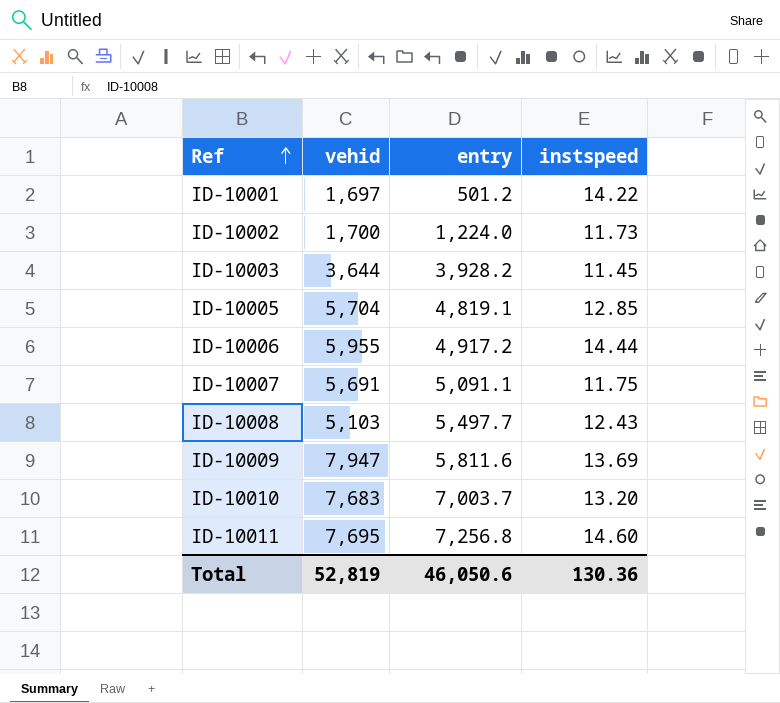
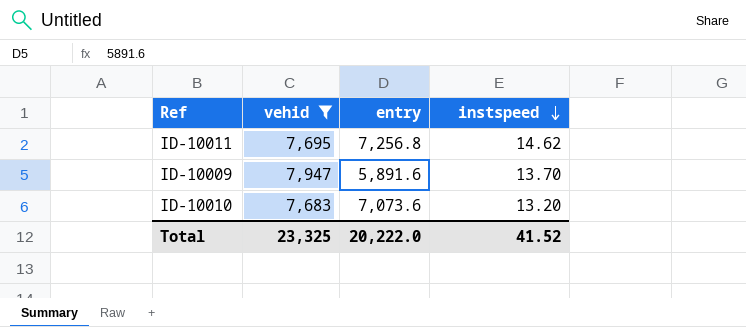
filter: none -> vehid >= 7,683
row order: Ref ascending -> instspeed descending
ID-10011 | instspeed: 14.60 -> 14.62
ID-10009 | entry: 5,811.6 -> 5,891.6
ID-10009 | instspeed: 13.69 -> 13.70
ID-10010 | entry: 7,003.7 -> 7,073.6
Total | vehid: 52,819 -> 23,325
Total | entry: 46,050.6 -> 20,222.0
Total | instspeed: 130.36 -> 41.52

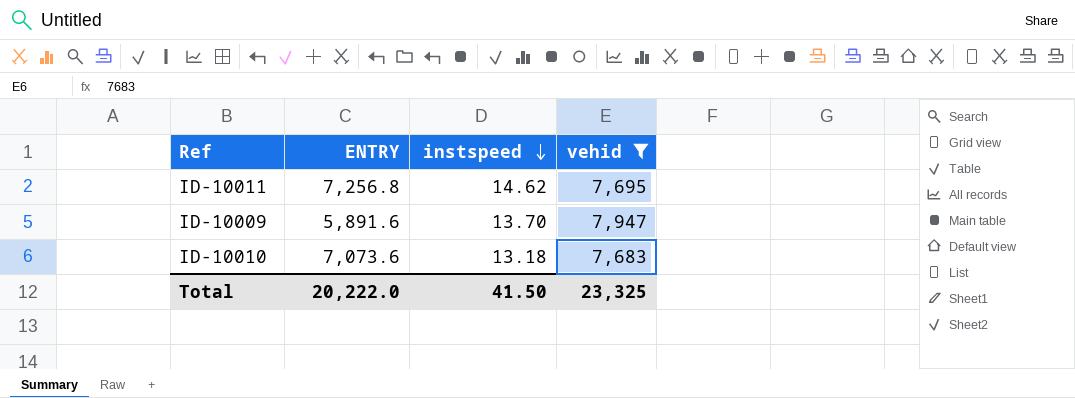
column name: entry -> ENTRY
column vehid | position: 2 -> 4
ID-10010 | instspeed: 13.20 -> 13.18
Total | instspeed: 41.52 -> 41.50

